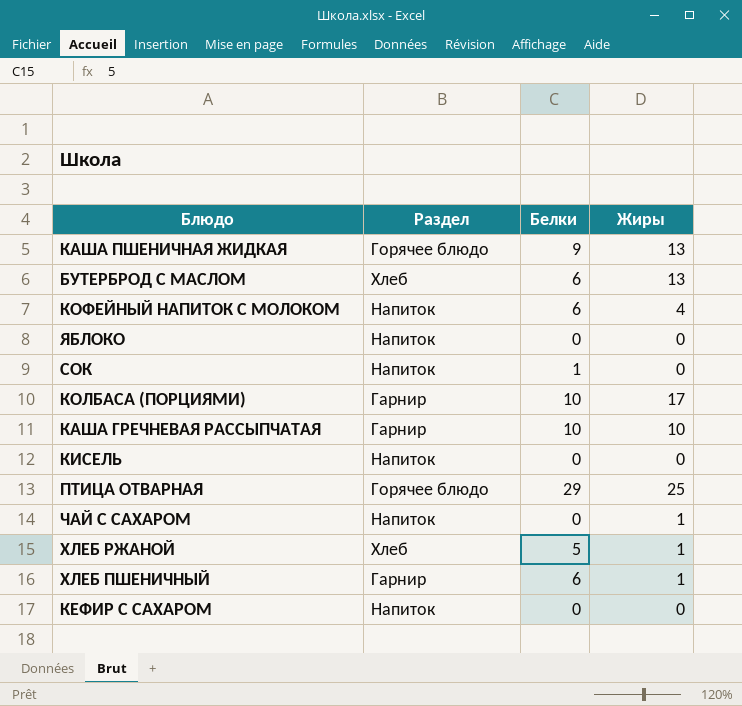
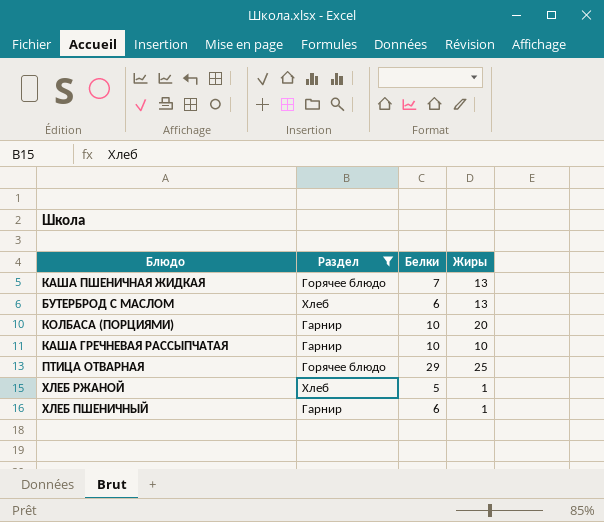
filter: none -> Раздел != Напиток
КАША ПШЕНИЧНАЯ ЖИДКАЯ | Белки: 9 -> 7
КОЛБАСА (ПОРЦИЯМИ) | Жиры: 17 -> 20

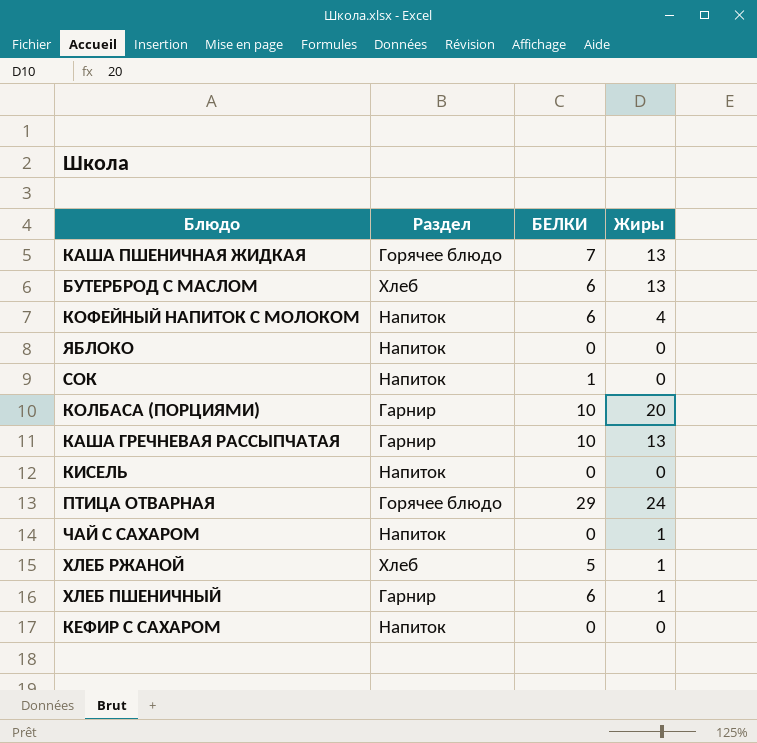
filter: Раздел != Напиток -> none
column name: Белки -> БЕЛКИ
КАША ГРЕЧНЕВАЯ РАССЫПЧАТАЯ | Жиры: 10 -> 13
ПТИЦА ОТВАРНАЯ | Жиры: 25 -> 24

